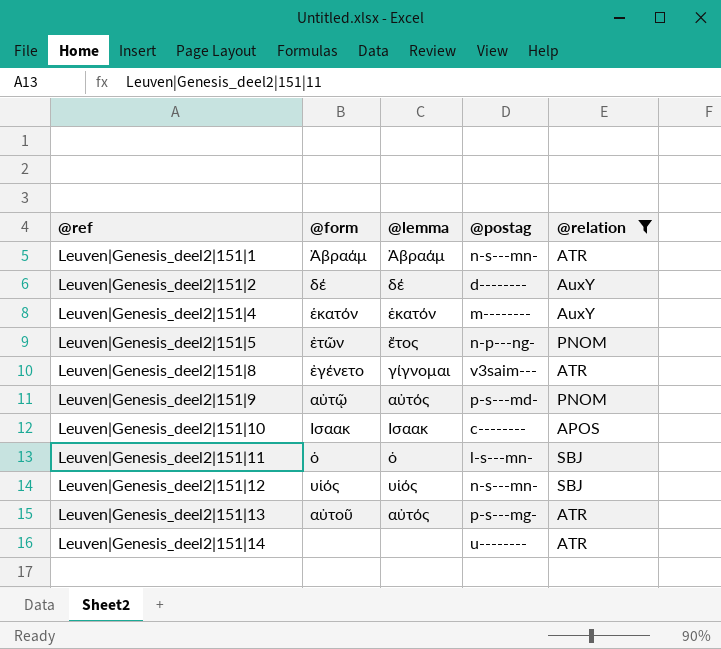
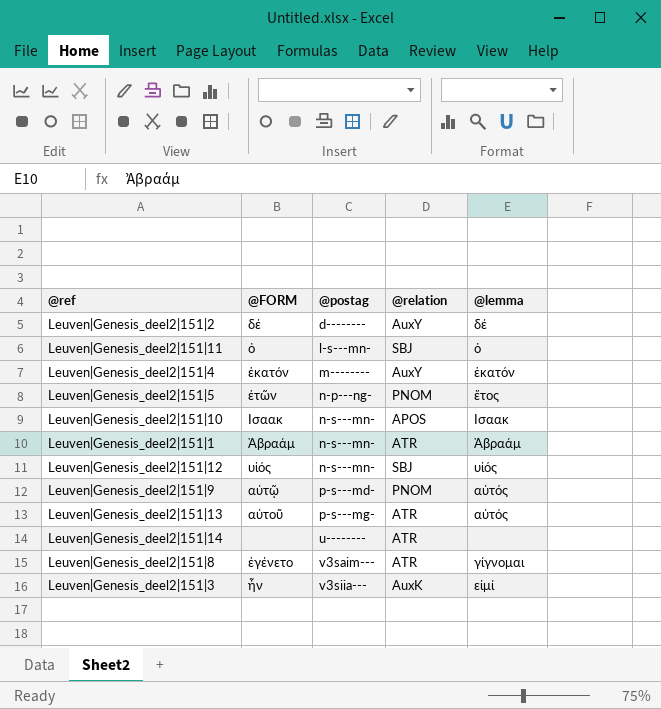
filter: @relation != AuxK -> none
row order: @ref ascending -> @postag ascending
column name: @form -> @FORM
column @lemma | position: 3 -> 5
Leuven|Genesis_deel2|151|10 | @postag: c-------- -> n-s---mn-

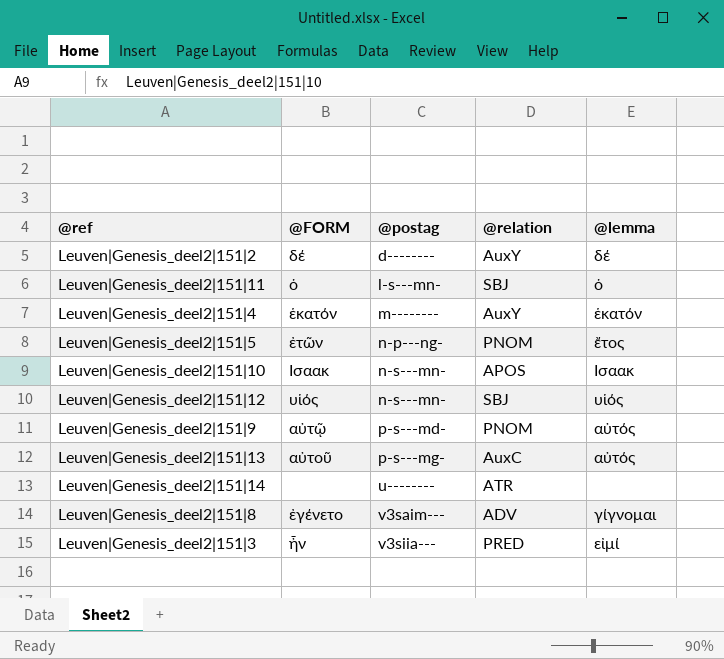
row Leuven|Genesis_deel2|151|1: Ἀβραάμ | n-s---mn- | ATR | Ἀβραάμ -> none
Leuven|Genesis_deel2|151|13 | @relation: ATR -> AuxC
Leuven|Genesis_deel2|151|8 | @relation: ATR -> ADV
Leuven|Genesis_deel2|151|3 | @relation: AuxK -> PRED

